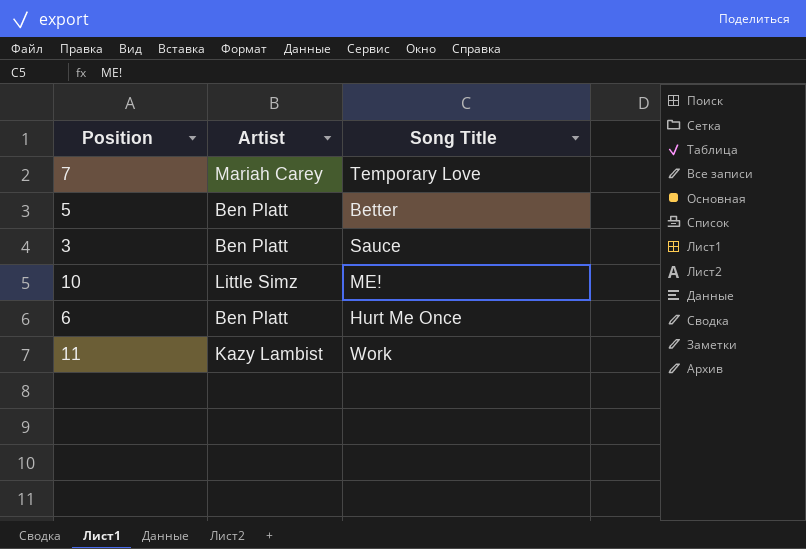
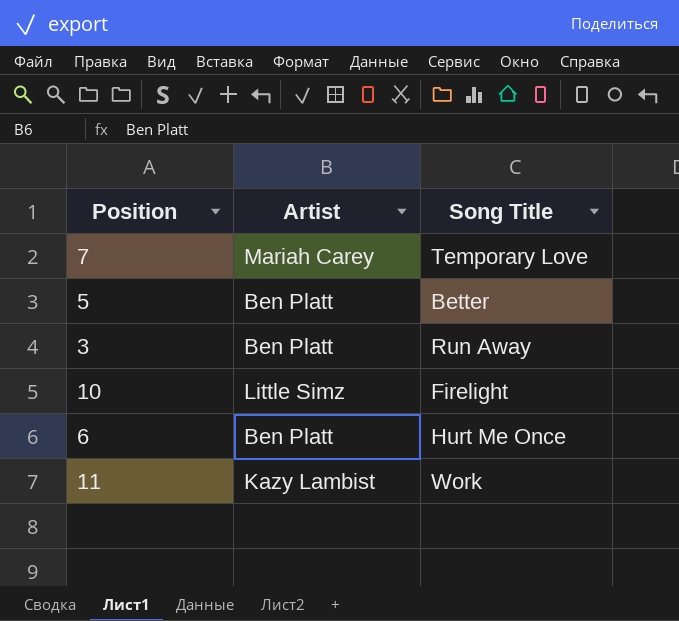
3 | Song Title: Sauce -> Run Away
10 | Song Title: ME! -> Firelight

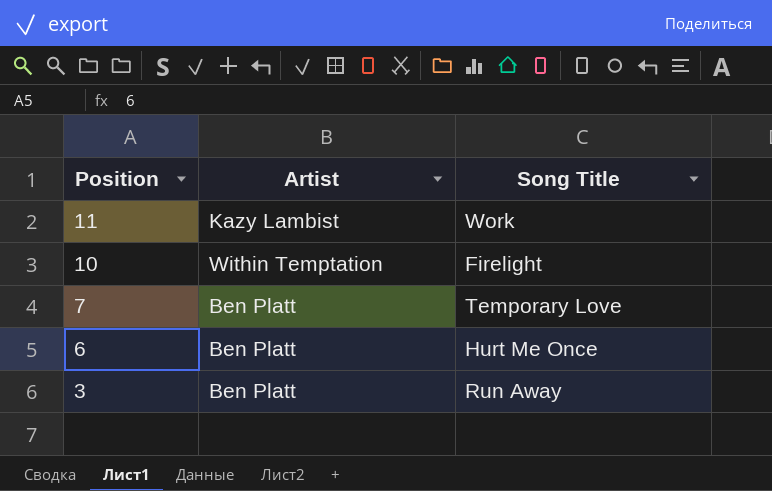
row order: none -> Position descending
row 5: Ben Platt | Better -> none
10 | Artist: Little Simz -> Within Temptation
7 | Artist: Mariah Carey -> Ben Platt

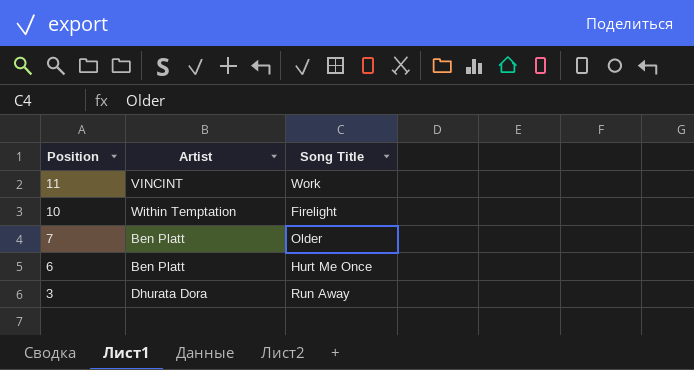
11 | Artist: Kazy Lambist -> VINCINT
7 | Song Title: Temporary Love -> Older
3 | Artist: Ben Platt -> Dhurata Dora

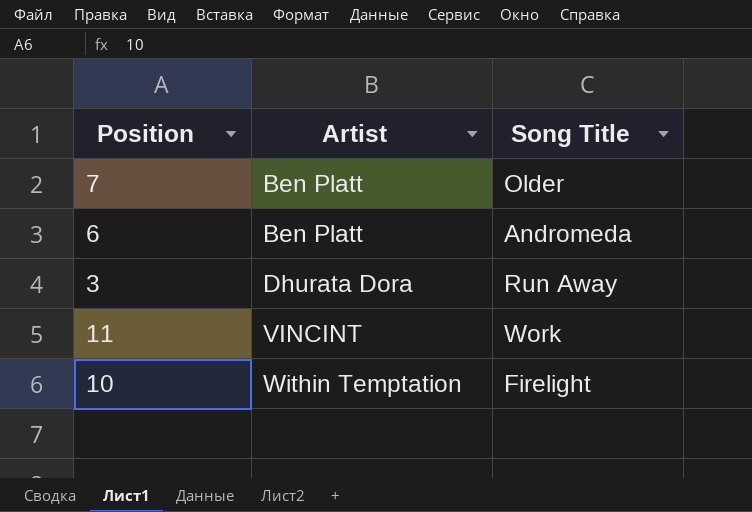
row order: Position descending -> Artist ascending
6 | Song Title: Hurt Me Once -> Andromeda

